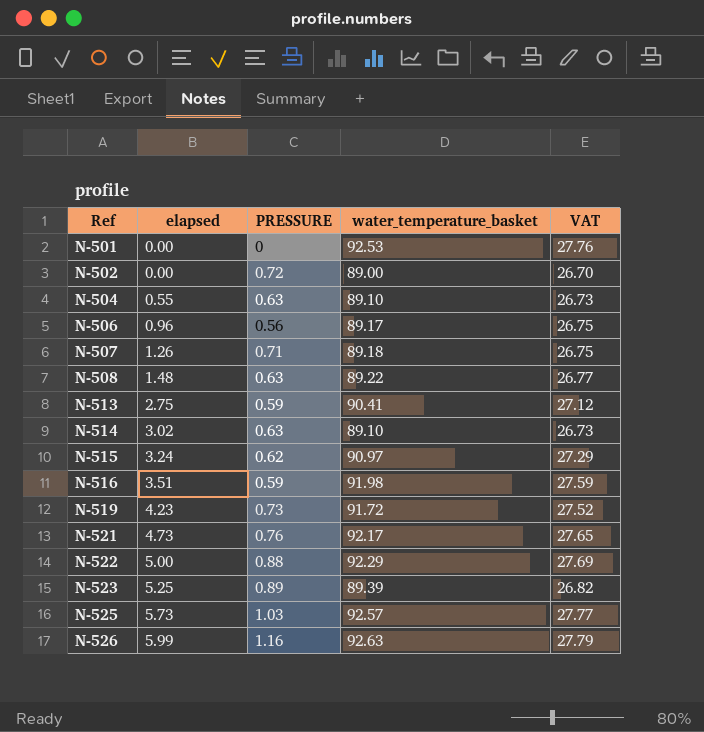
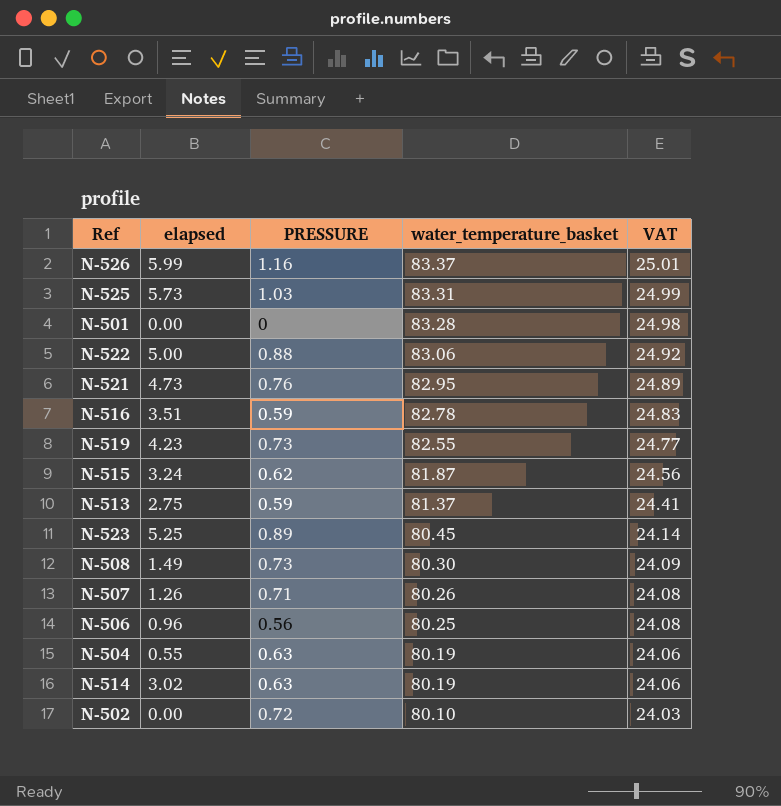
row order: Ref ascending -> water_temperature_basket descending
N-526 | water_temperature_basket: 92.63 -> 83.37
N-526 | VAT: 27.79 -> 25.01
N-525 | water_temperature_basket: 92.57 -> 83.31
N-525 | VAT: 27.77 -> 24.99
N-501 | water_temperature_basket: 92.53 -> 83.28
N-501 | VAT: 27.76 -> 24.98
N-522 | water_temperature_basket: 92.29 -> 83.06
N-522 | VAT: 27.69 -> 24.92
N-521 | water_temperature_basket: 92.17 -> 82.95
N-521 | VAT: 27.65 -> 24.89
N-516 | water_temperature_basket: 91.98 -> 82.78
N-516 | VAT: 27.59 -> 24.83
N-519 | water_temperature_basket: 91.72 -> 82.55
N-519 | VAT: 27.52 -> 24.77
N-515 | water_temperature_basket: 90.97 -> 81.87
N-515 | VAT: 27.29 -> 24.56
N-513 | water_temperature_basket: 90.41 -> 81.37
N-513 | VAT: 27.12 -> 24.41
N-523 | water_temperature_basket: 89.39 -> 80.45
N-523 | VAT: 26.82 -> 24.14
N-508 | elapsed: 1.48 -> 1.49
N-508 | PRESSURE: 0.63 -> 0.73
N-508 | water_temperature_basket: 89.22 -> 80.30
N-508 | VAT: 26.77 -> 24.09
N-507 | water_temperature_basket: 89.18 -> 80.26
N-507 | VAT: 26.75 -> 24.08
N-506 | water_temperature_basket: 89.17 -> 80.25
N-506 | VAT: 26.75 -> 24.08
N-504 | water_temperature_basket: 89.10 -> 80.19
N-504 | VAT: 26.73 -> 24.06
N-514 | water_temperature_basket: 89.10 -> 80.19
N-514 | VAT: 26.73 -> 24.06
N-502 | water_temperature_basket: 89.00 -> 80.10
N-502 | VAT: 26.70 -> 24.03

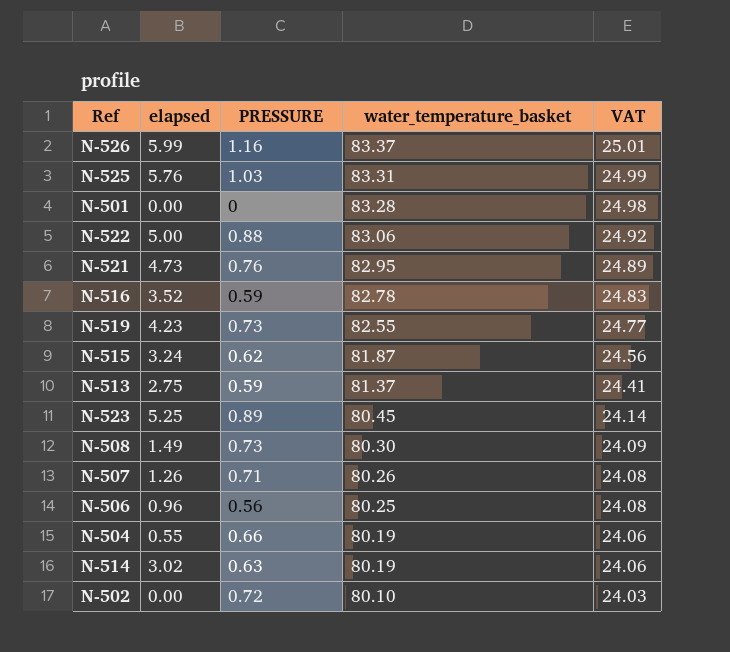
N-525 | elapsed: 5.73 -> 5.76
N-516 | elapsed: 3.51 -> 3.52
N-504 | PRESSURE: 0.63 -> 0.66

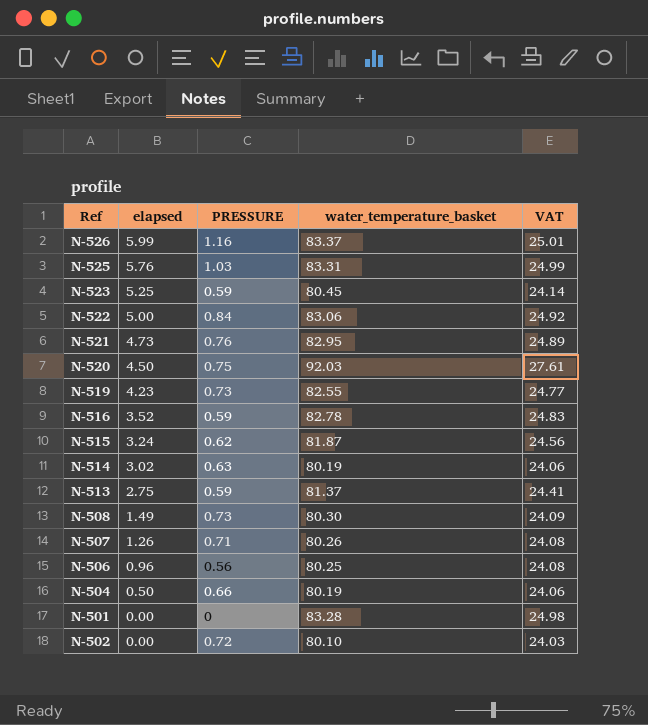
row order: water_temperature_basket descending -> elapsed descending
N-523 | PRESSURE: 0.89 -> 0.59
N-522 | PRESSURE: 0.88 -> 0.84
row N-520: none -> 4.50 | 0.75 | 92.03 | 27.61
N-504 | elapsed: 0.55 -> 0.50

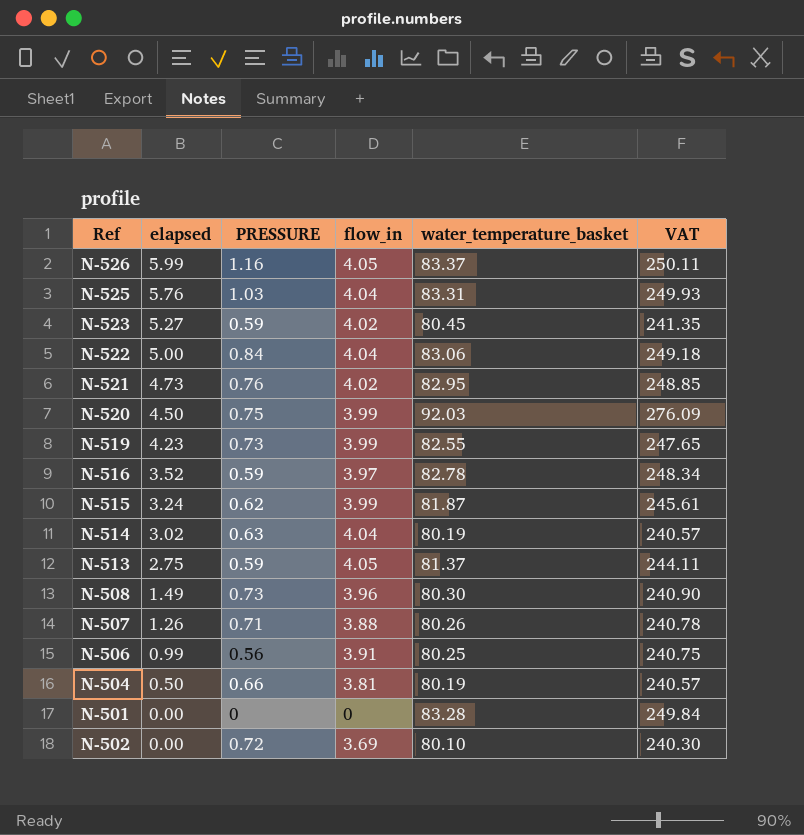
column flow_in | position: none -> 4
column VAT | formula: [water_temperature_basket] * 0.3 -> [water_temperature_basket] * 3
N-523 | elapsed: 5.25 -> 5.27
N-506 | elapsed: 0.96 -> 0.99

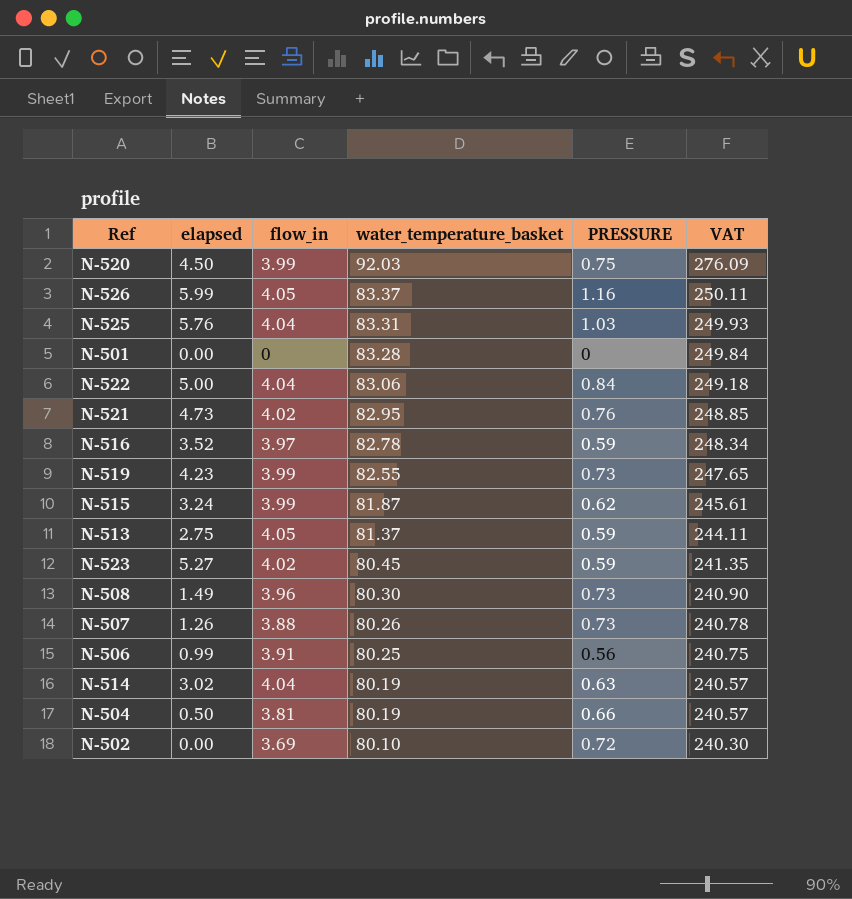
row order: elapsed descending -> water_temperature_basket descending
column PRESSURE | position: 3 -> 5
N-507 | PRESSURE: 0.71 -> 0.73

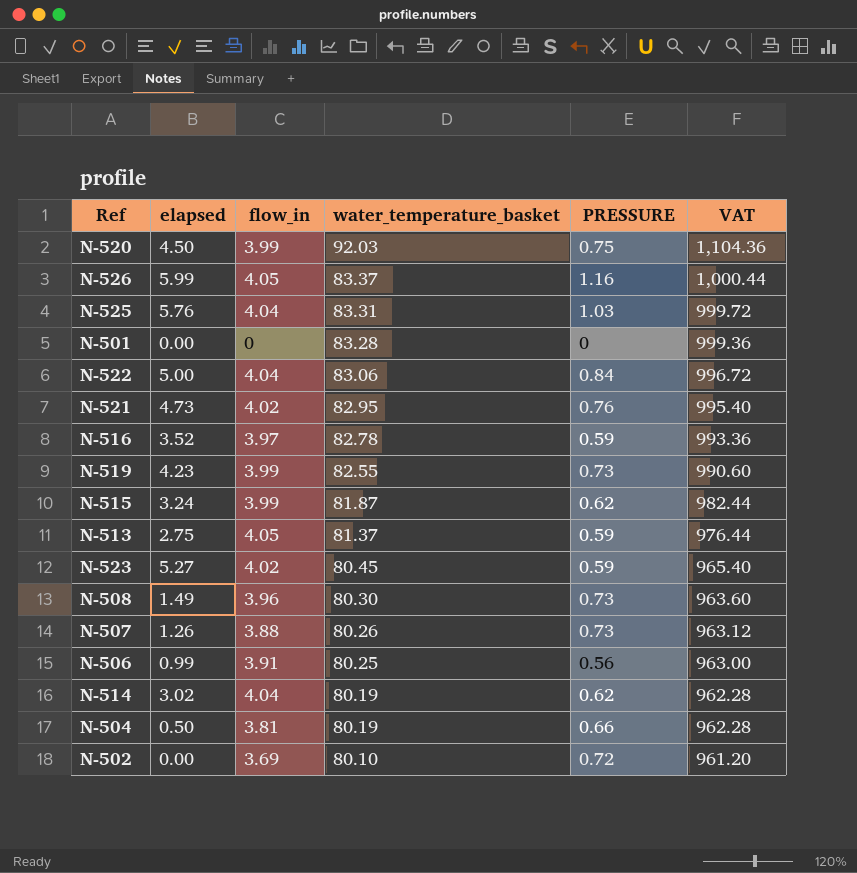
column VAT | formula: [water_temperature_basket] * 3 -> [water_temperature_basket] * 12
N-514 | PRESSURE: 0.63 -> 0.62

